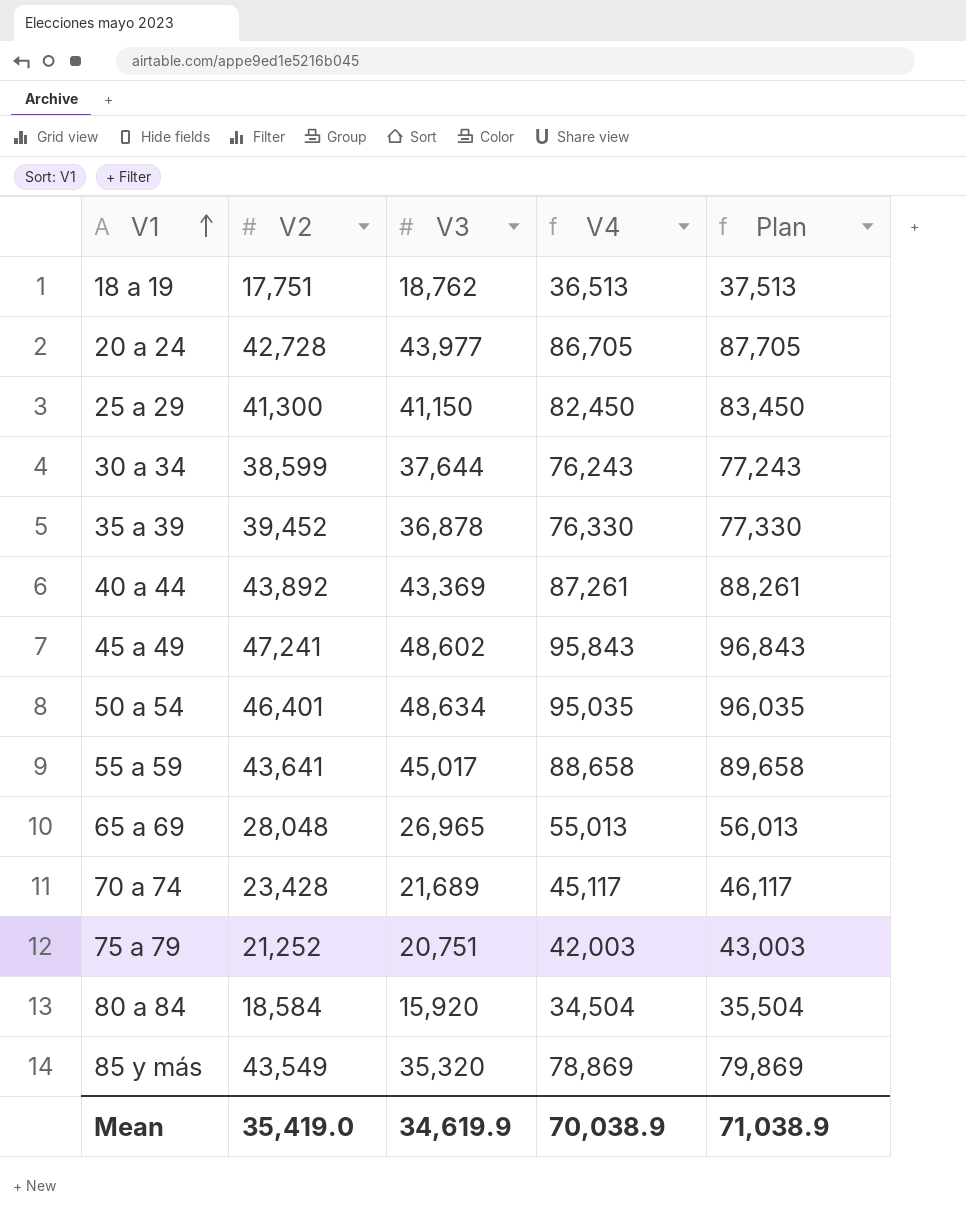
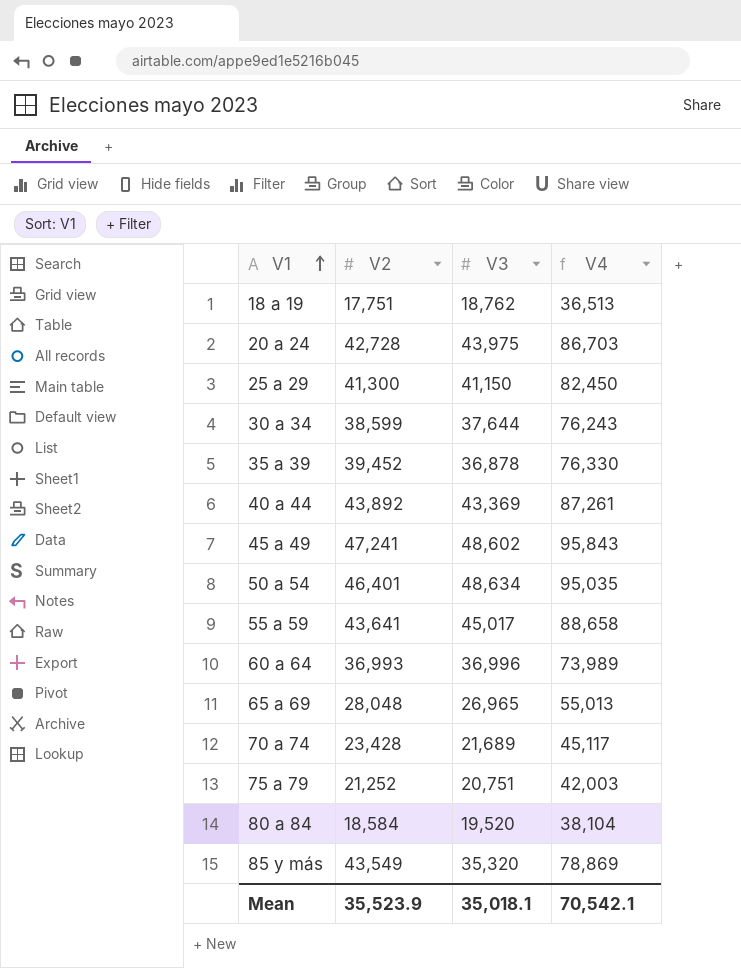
column Plan | formula: [V4] + 1000 -> none
20 a 24 | V3: 43,977 -> 43,975
20 a 24 | V4: 86,705 -> 86,703
row 60 a 64: none -> 36,993 | 36,996 | 73,989
80 a 84 | V3: 15,920 -> 19,520
80 a 84 | V4: 34,504 -> 38,104
Mean | V2: 35,419.0 -> 35,523.9
Mean | V3: 34,619.9 -> 35,018.1
Mean | V4: 70,038.9 -> 70,542.1

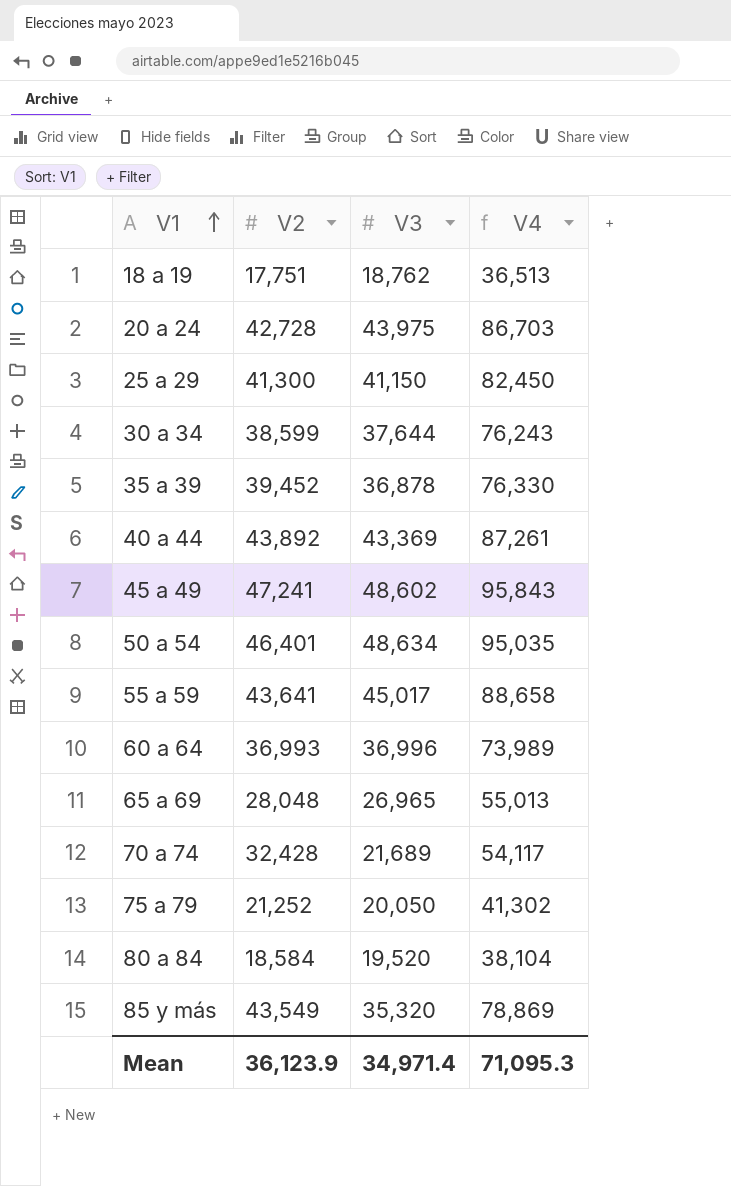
70 a 74 | V2: 23,428 -> 32,428
70 a 74 | V4: 45,117 -> 54,117
75 a 79 | V3: 20,751 -> 20,050
75 a 79 | V4: 42,003 -> 41,302
Mean | V2: 35,523.9 -> 36,123.9
Mean | V3: 35,018.1 -> 34,971.4
Mean | V4: 70,542.1 -> 71,095.3

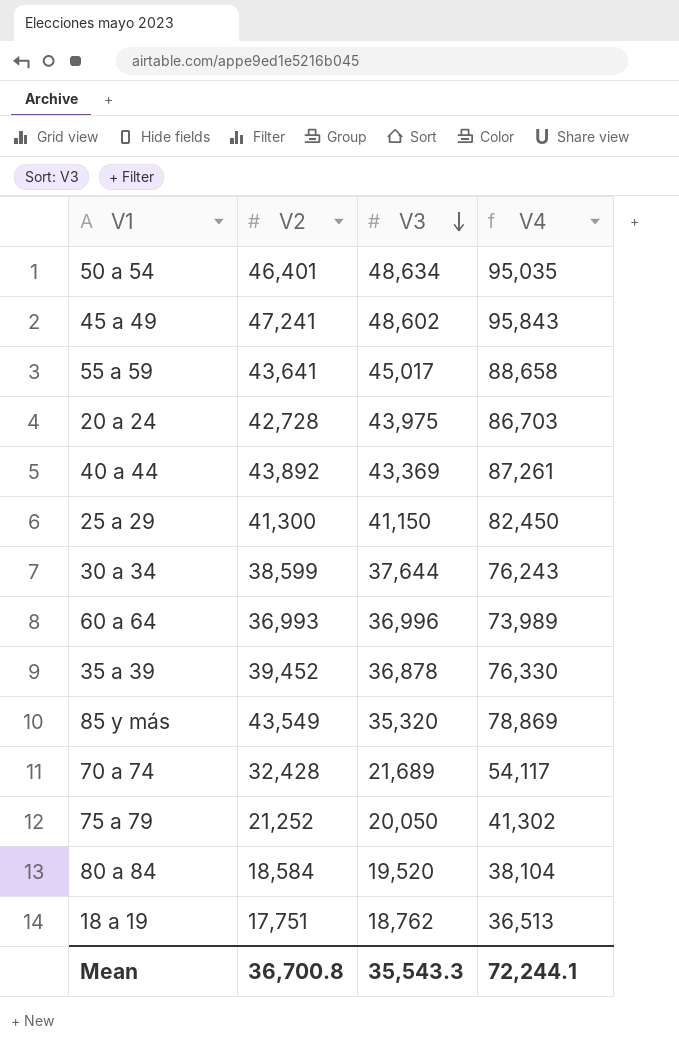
row order: V1 ascending -> V3 descending
row 65 a 69: 28,048 | 26,965 | 55,013 -> none
Mean | V2: 36,123.9 -> 36,700.8
Mean | V3: 34,971.4 -> 35,543.3
Mean | V4: 71,095.3 -> 72,244.1

